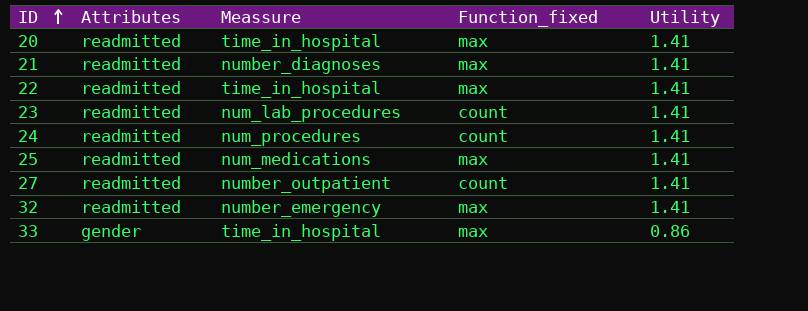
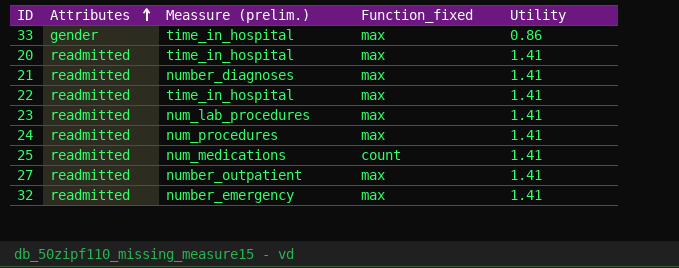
row order: ID ascending -> Attributes ascending
column name: Meassure -> Meassure (prelim.)
23 | Function_fixed: count -> max
24 | Function_fixed: count -> max
25 | Function_fixed: max -> count
27 | Function_fixed: count -> max

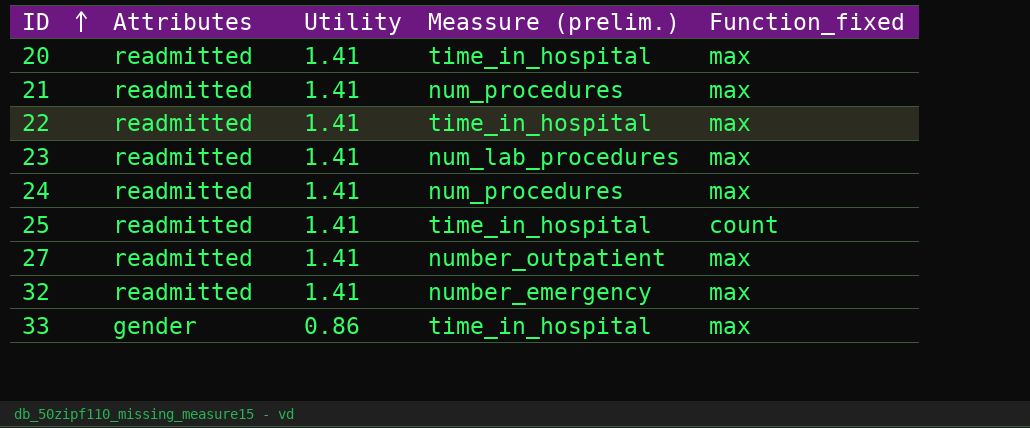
row order: Attributes ascending -> ID ascending
column Utility | position: 5 -> 3
21 | Meassure (prelim.): number_diagnoses -> num_procedures
25 | Meassure (prelim.): num_medications -> time_in_hospital

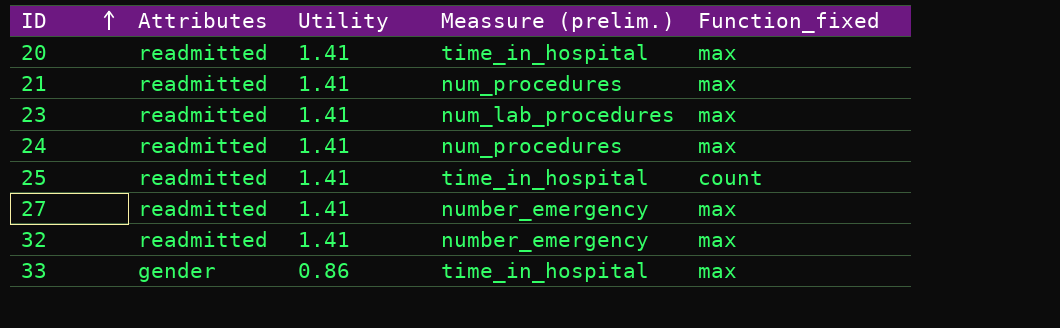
row 22: readmitted | 1.41 | time_in_hospital | max -> none
27 | Meassure (prelim.): number_outpatient -> number_emergency

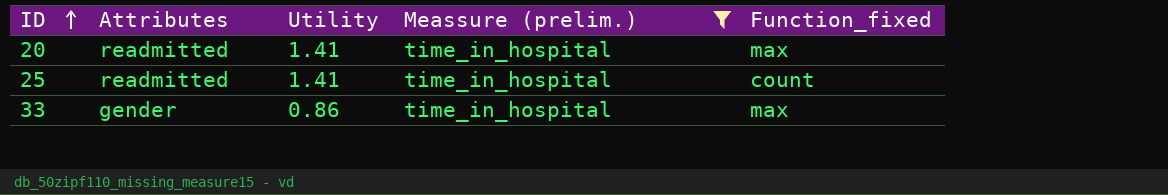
filter: none -> Meassure (prelim.) = time_in_hospital

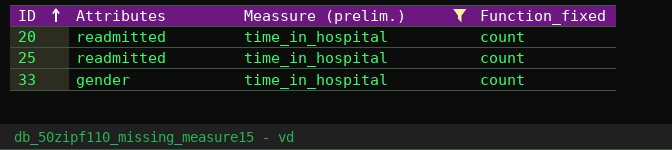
column Utility | position: 3 -> none
20 | Function_fixed: max -> count
33 | Function_fixed: max -> count

